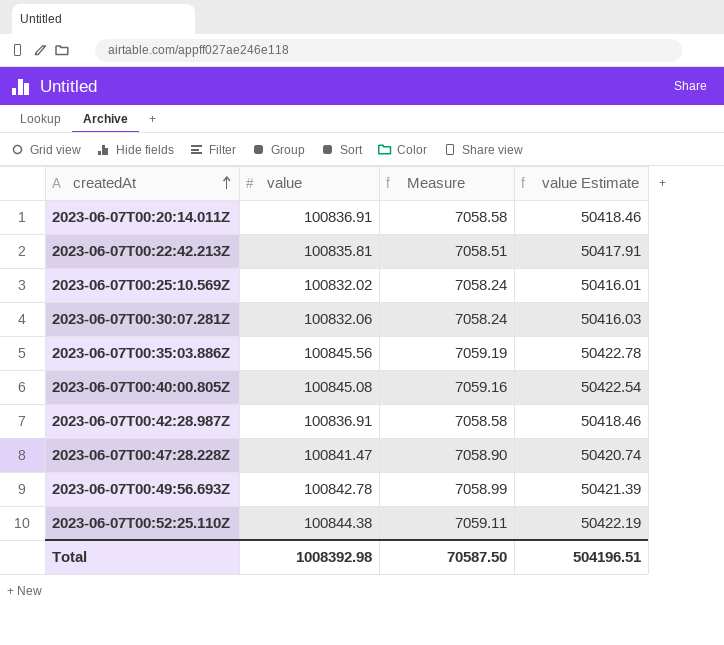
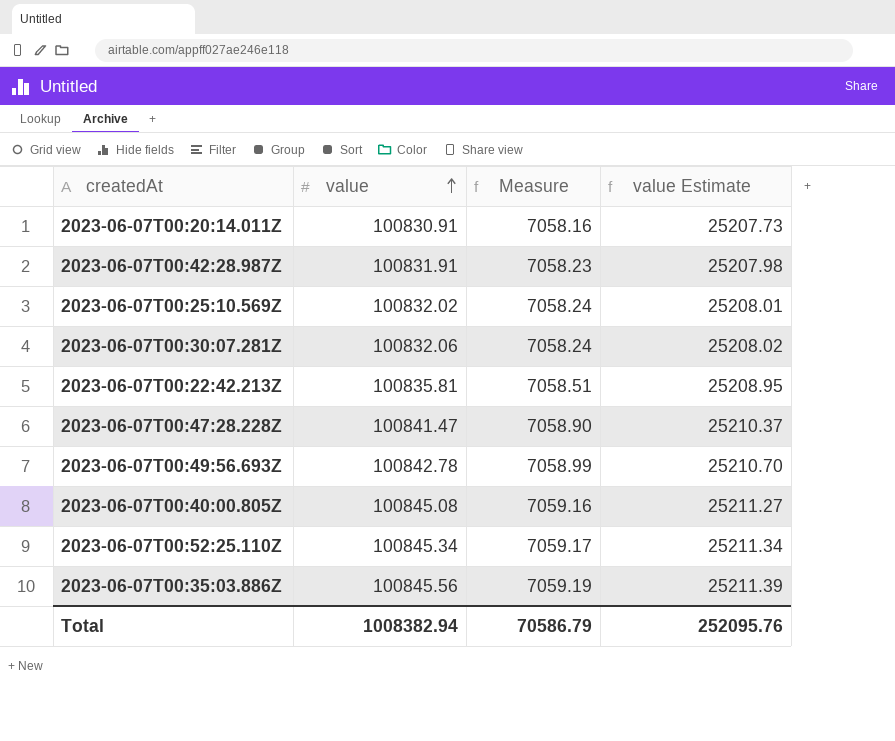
row order: createdAt ascending -> value ascending
column value Estimate | formula: [value] * 0.5 -> [value] * 0.25
2023-06-07T00:20:14.011Z | value: 100836.91 -> 100830.91
2023-06-07T00:20:14.011Z | Measure: 7058.58 -> 7058.16
2023-06-07T00:42:28.987Z | value: 100836.91 -> 100831.91
2023-06-07T00:42:28.987Z | Measure: 7058.58 -> 7058.23
2023-06-07T00:52:25.110Z | value: 100844.38 -> 100845.34
2023-06-07T00:52:25.110Z | Measure: 7059.11 -> 7059.17
Total | value: 1008392.98 -> 1008382.94
Total | Measure: 70587.50 -> 70586.79
Total | value Estimate: 504196.51 -> 252095.76

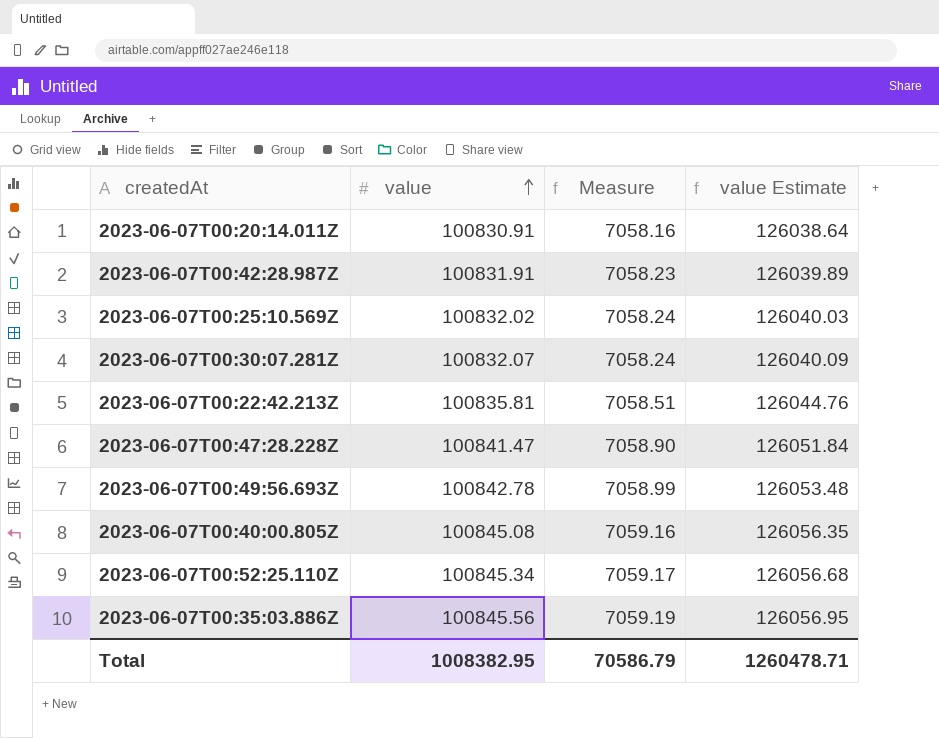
column value Estimate | formula: [value] * 0.25 -> [value] * 1.25
2023-06-07T00:30:07.281Z | value: 100832.06 -> 100832.07
Total | value: 1008382.94 -> 1008382.95
Total | value Estimate: 252095.76 -> 1260478.71

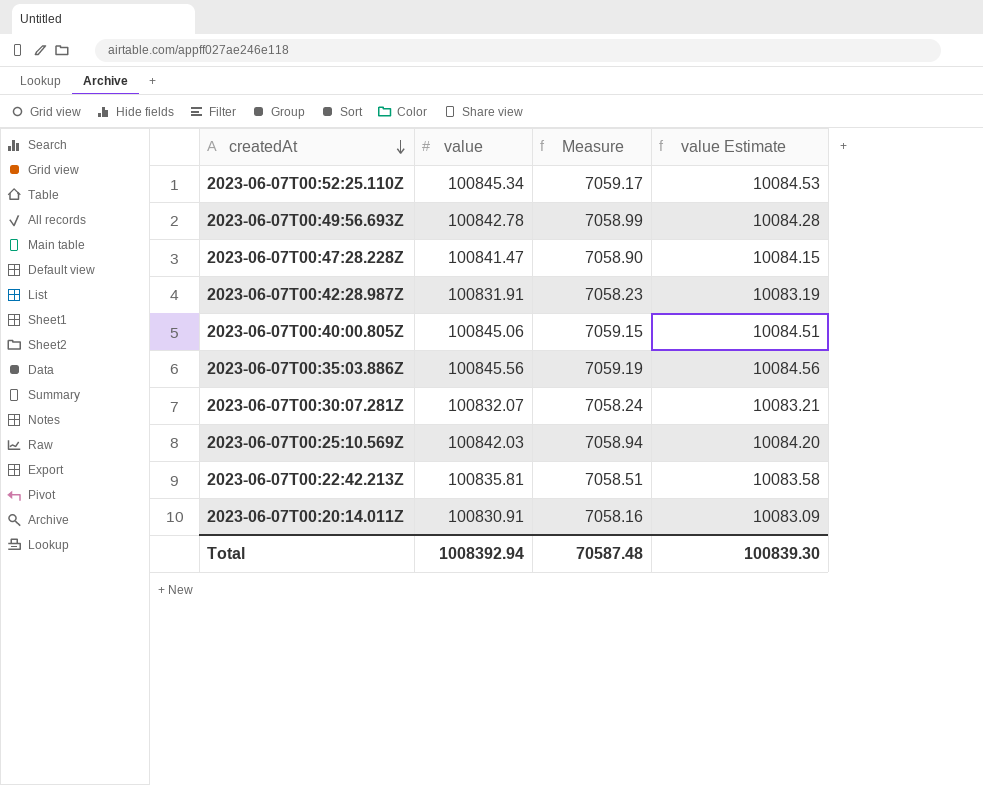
row order: value ascending -> createdAt descending
column value Estimate | formula: [value] * 1.25 -> [value] * 0.1
2023-06-07T00:40:00.805Z | value: 100845.08 -> 100845.06
2023-06-07T00:40:00.805Z | Measure: 7059.16 -> 7059.15
2023-06-07T00:25:10.569Z | value: 100832.02 -> 100842.03
2023-06-07T00:25:10.569Z | Measure: 7058.24 -> 7058.94
Total | value: 1008382.95 -> 1008392.94
Total | Measure: 70586.79 -> 70587.48
Total | value Estimate: 1260478.71 -> 100839.30

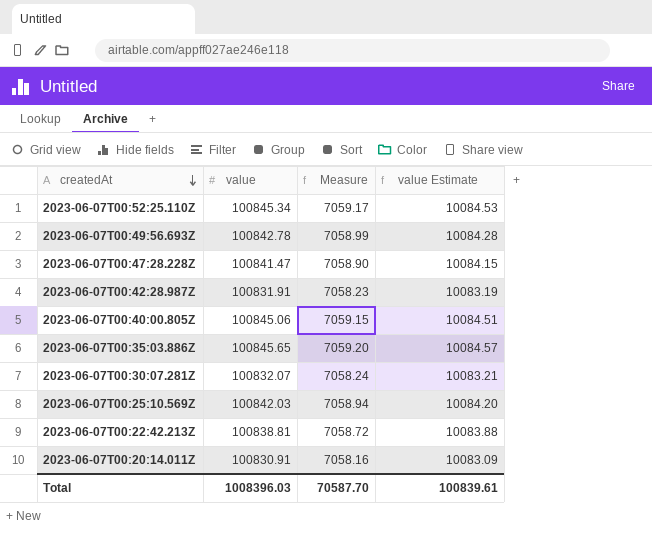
2023-06-07T00:35:03.886Z | value: 100845.56 -> 100845.65
2023-06-07T00:35:03.886Z | Measure: 7059.19 -> 7059.20
2023-06-07T00:35:03.886Z | value Estimate: 10084.56 -> 10084.57
2023-06-07T00:22:42.213Z | value: 100835.81 -> 100838.81
2023-06-07T00:22:42.213Z | Measure: 7058.51 -> 7058.72
2023-06-07T00:22:42.213Z | value Estimate: 10083.58 -> 10083.88
Total | value: 1008392.94 -> 1008396.03
Total | Measure: 70587.48 -> 70587.70
Total | value Estimate: 100839.30 -> 100839.61

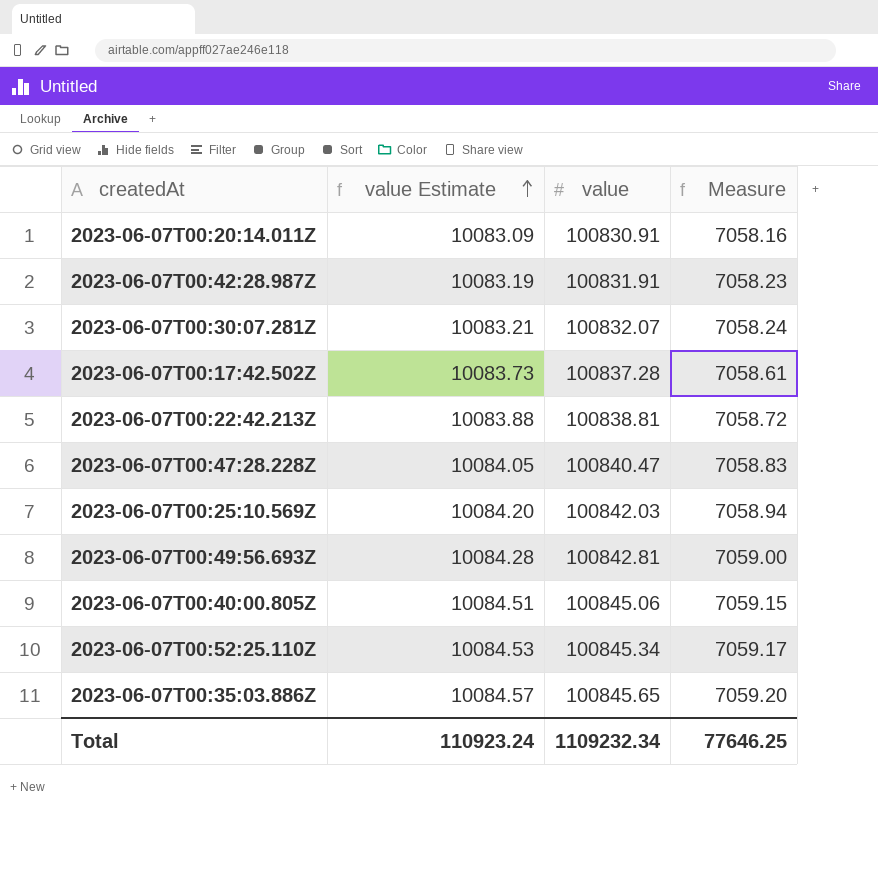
row order: createdAt descending -> value Estimate ascending
column value Estimate | position: 4 -> 2
row 2023-06-07T00:17:42.502Z: none -> 10083.73 | 100837.28 | 7058.61
2023-06-07T00:47:28.228Z | value Estimate: 10084.15 -> 10084.05
2023-06-07T00:47:28.228Z | value: 100841.47 -> 100840.47
2023-06-07T00:47:28.228Z | Measure: 7058.90 -> 7058.83
2023-06-07T00:49:56.693Z | value: 100842.78 -> 100842.81
2023-06-07T00:49:56.693Z | Measure: 7058.99 -> 7059.00
Total | value Estimate: 100839.61 -> 110923.24
Total | value: 1008396.03 -> 1109232.34
Total | Measure: 70587.70 -> 77646.25

